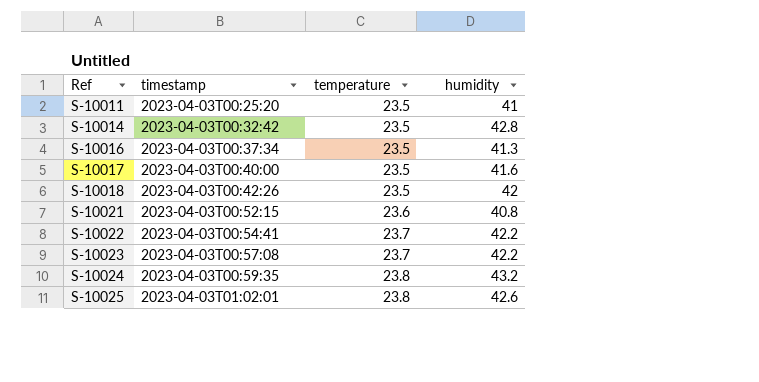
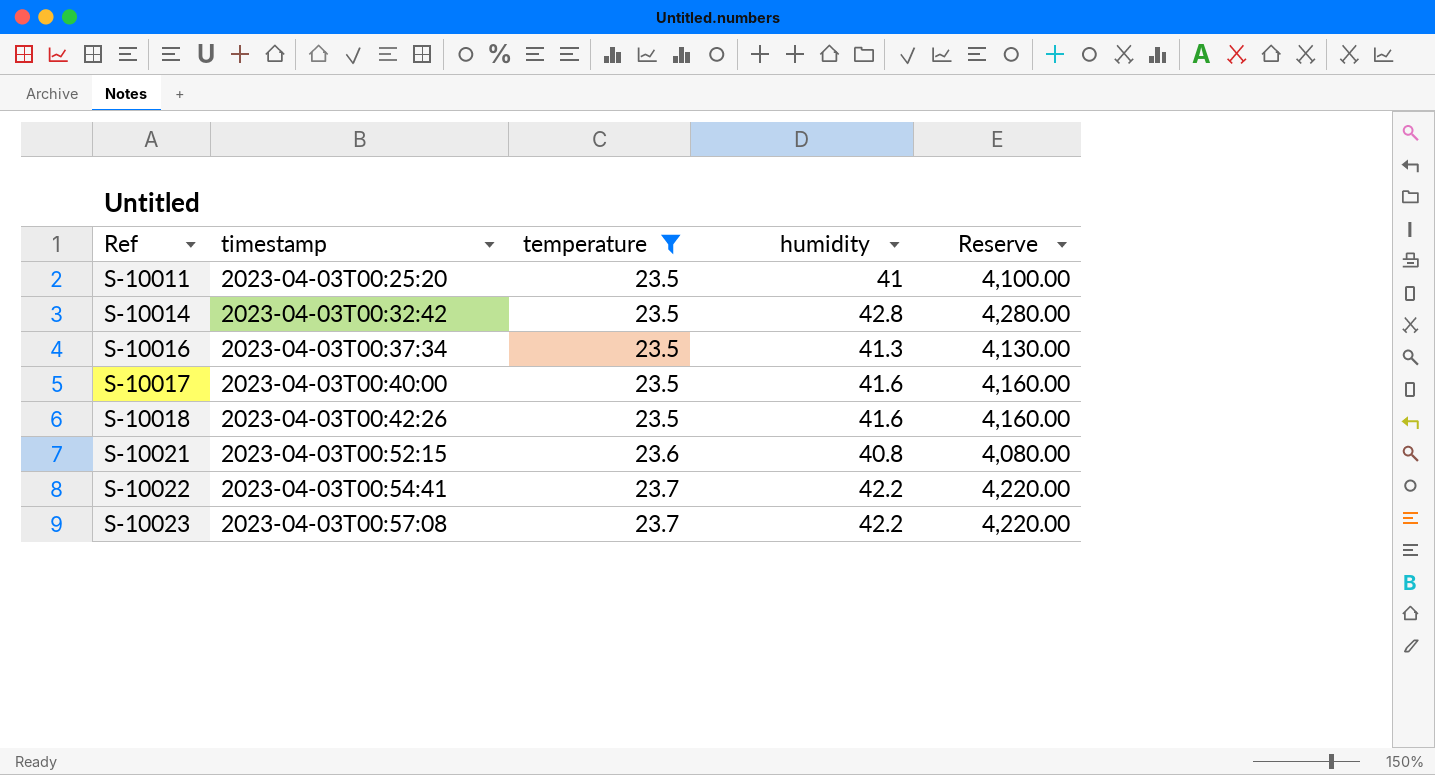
filter: none -> temperature != 23.8
column Reserve | formula: none -> [humidity] * 100
S-10018 | humidity: 42 -> 41.6

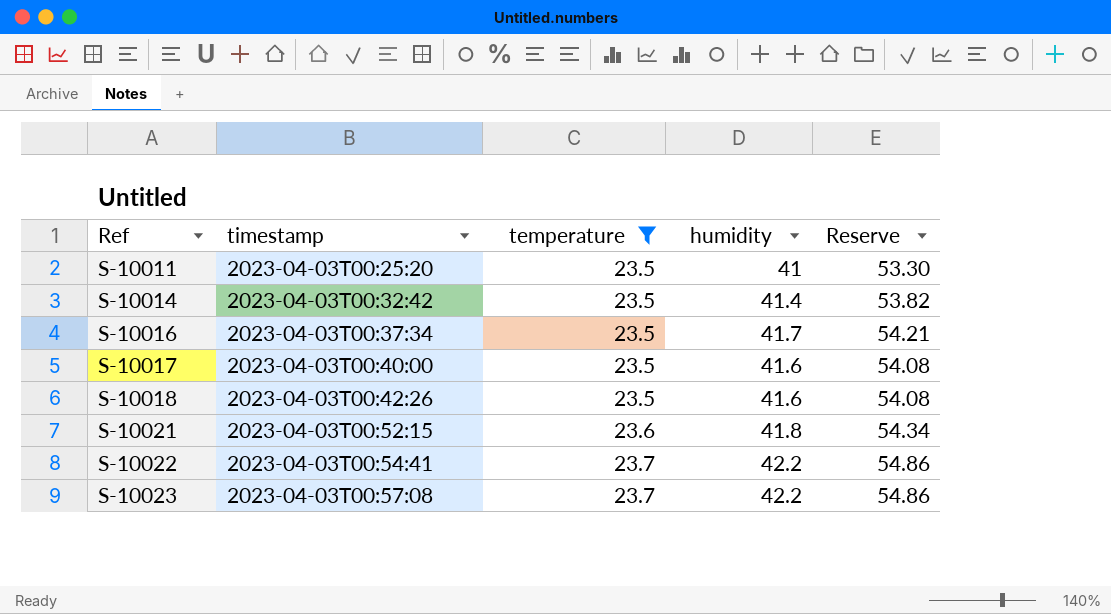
column Reserve | formula: [humidity] * 100 -> [humidity] * 1.3
S-10014 | humidity: 42.8 -> 41.4
S-10016 | humidity: 41.3 -> 41.7
S-10021 | humidity: 40.8 -> 41.8

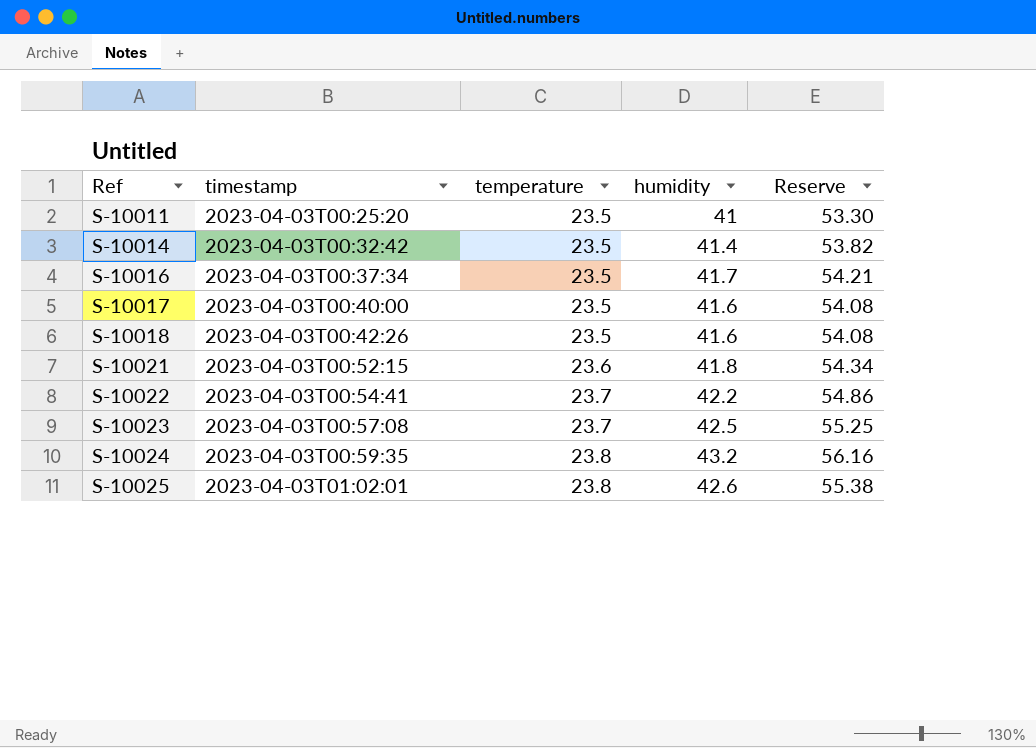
filter: temperature != 23.8 -> none
S-10023 | humidity: 42.2 -> 42.5
S-10023 | Reserve: 54.86 -> 55.25

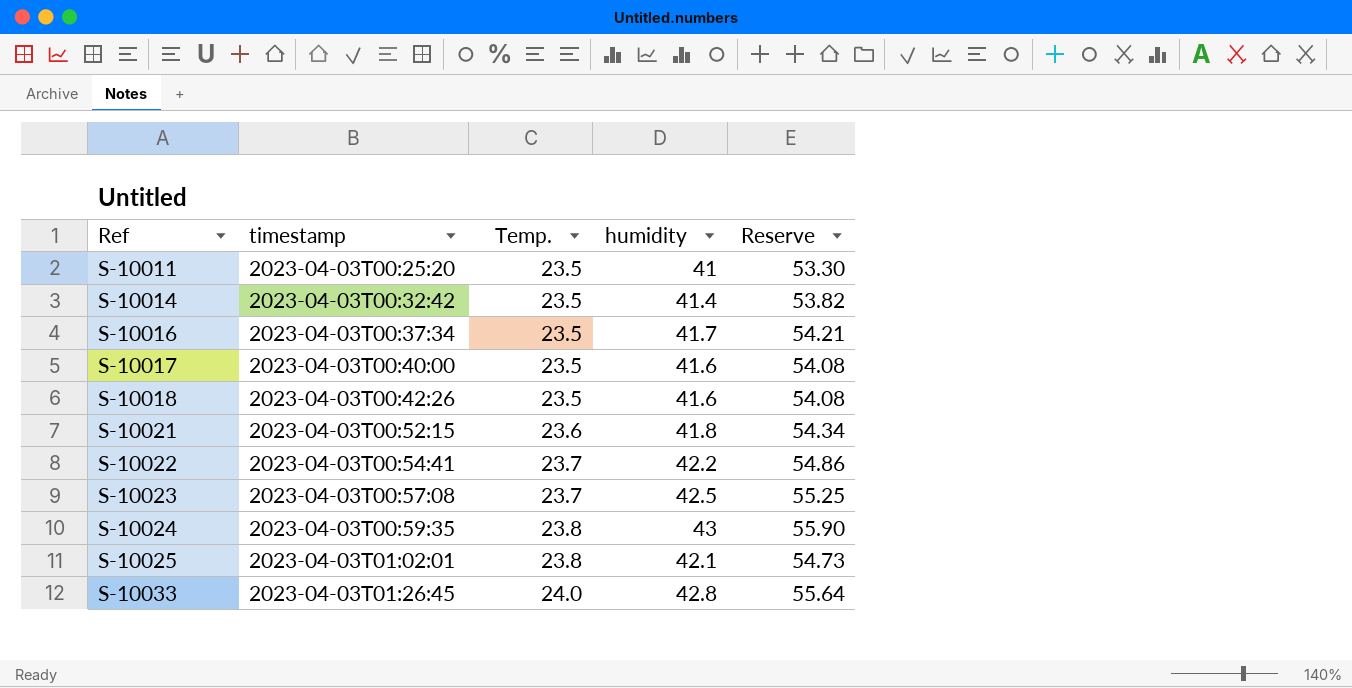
column name: temperature -> Temp.
S-10024 | humidity: 43.2 -> 43
S-10024 | Reserve: 56.16 -> 55.90
S-10025 | humidity: 42.6 -> 42.1
S-10025 | Reserve: 55.38 -> 54.73
row S-10033: none -> 2023-04-03T01:26:45 | 24.0 | 42.8 | 55.64

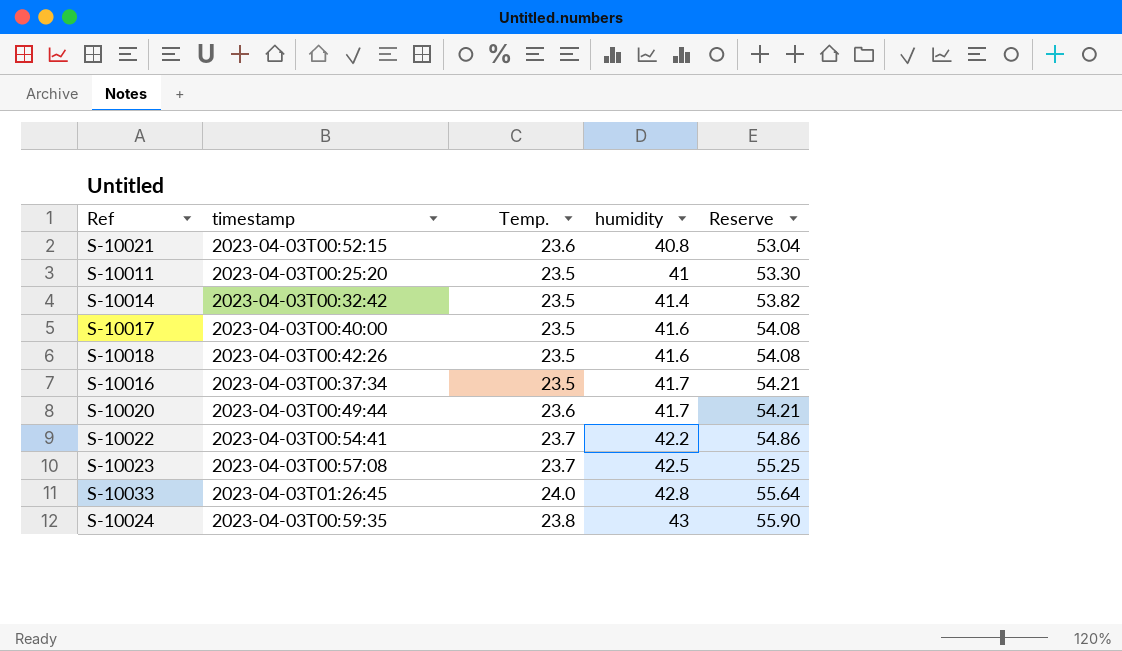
row order: Ref ascending -> humidity ascending
row S-10025: 2023-04-03T01:02:01 | 23.8 | 42.1 | 54.73 -> none
S-10021 | humidity: 41.8 -> 40.8
S-10021 | Reserve: 54.34 -> 53.04
row S-10020: none -> 2023-04-03T00:49:44 | 23.6 | 41.7 | 54.21

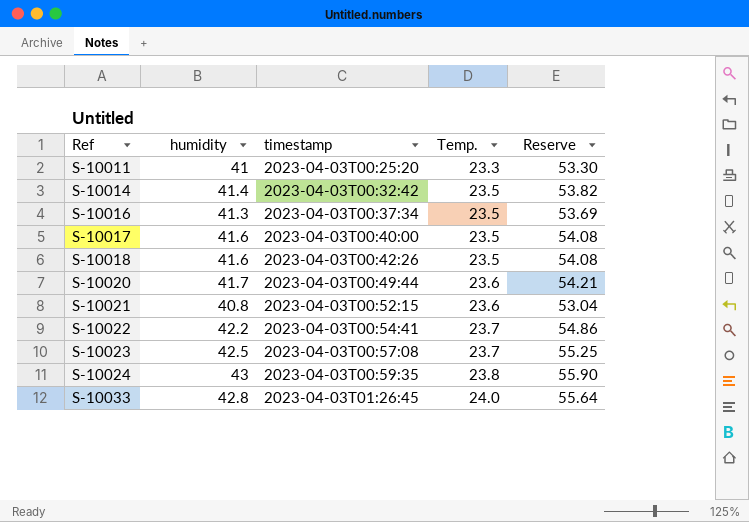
row order: humidity ascending -> Ref ascending
column humidity | position: 4 -> 2
S-10011 | Temp.: 23.5 -> 23.3
S-10016 | humidity: 41.7 -> 41.3
S-10016 | Reserve: 54.21 -> 53.69

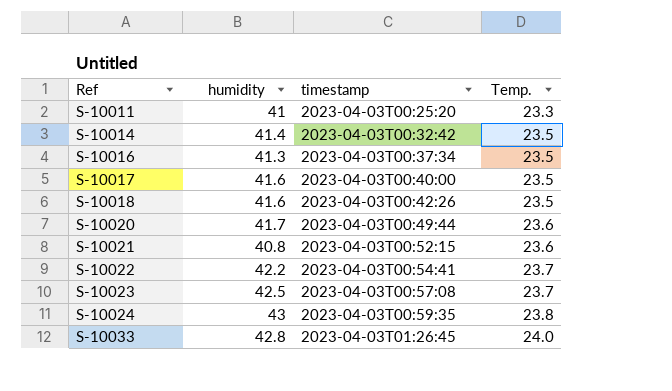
column Reserve | formula: [humidity] * 1.3 -> none

